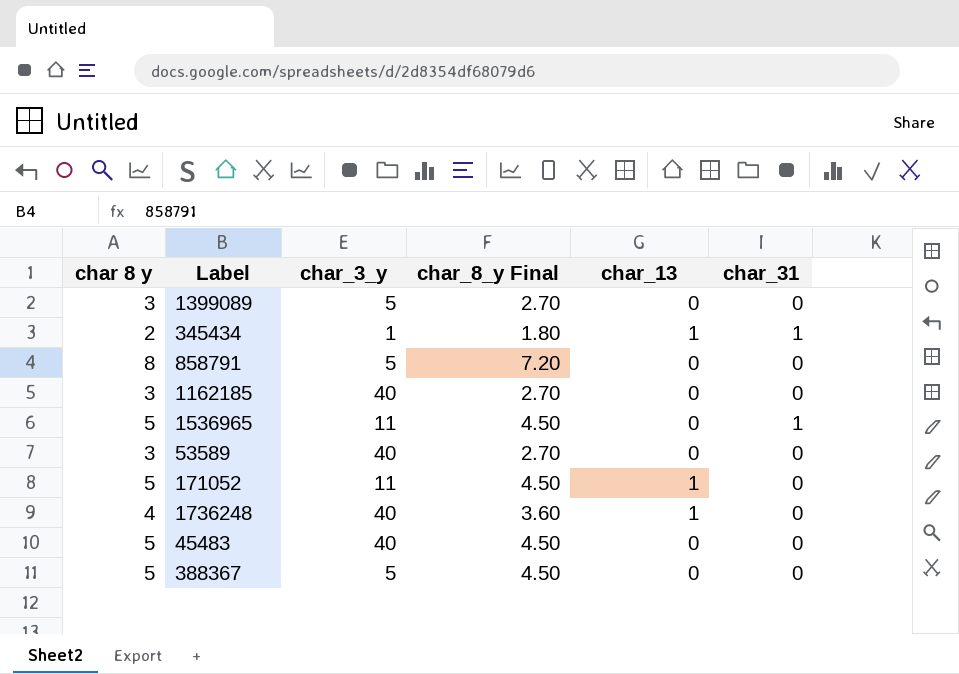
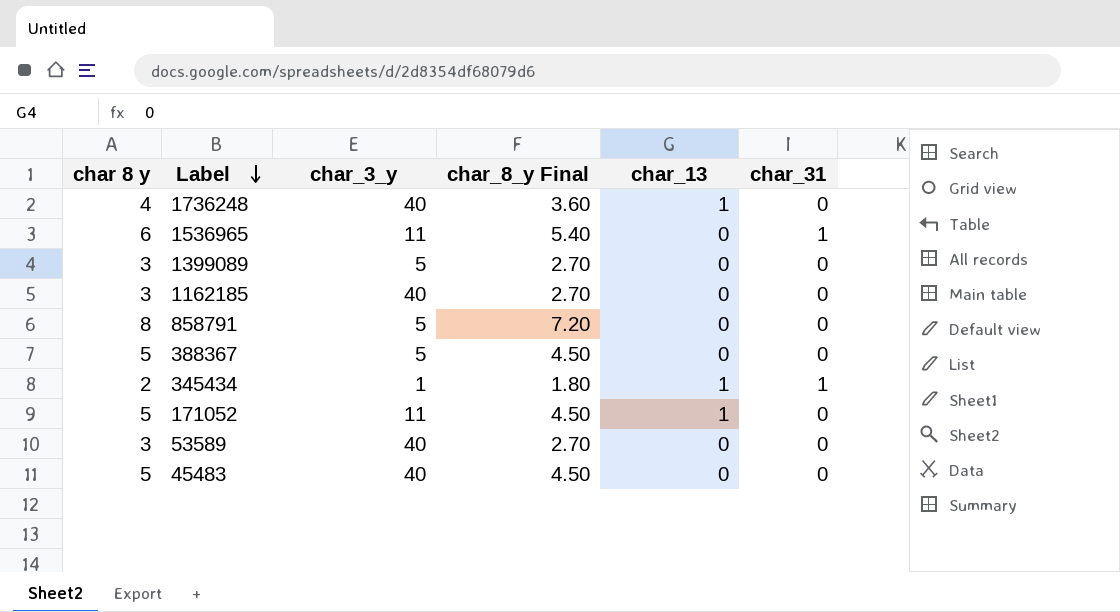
row order: none -> Label descending
1536965 | char 8 y: 5 -> 6
1536965 | char_8_y Final: 4.50 -> 5.40

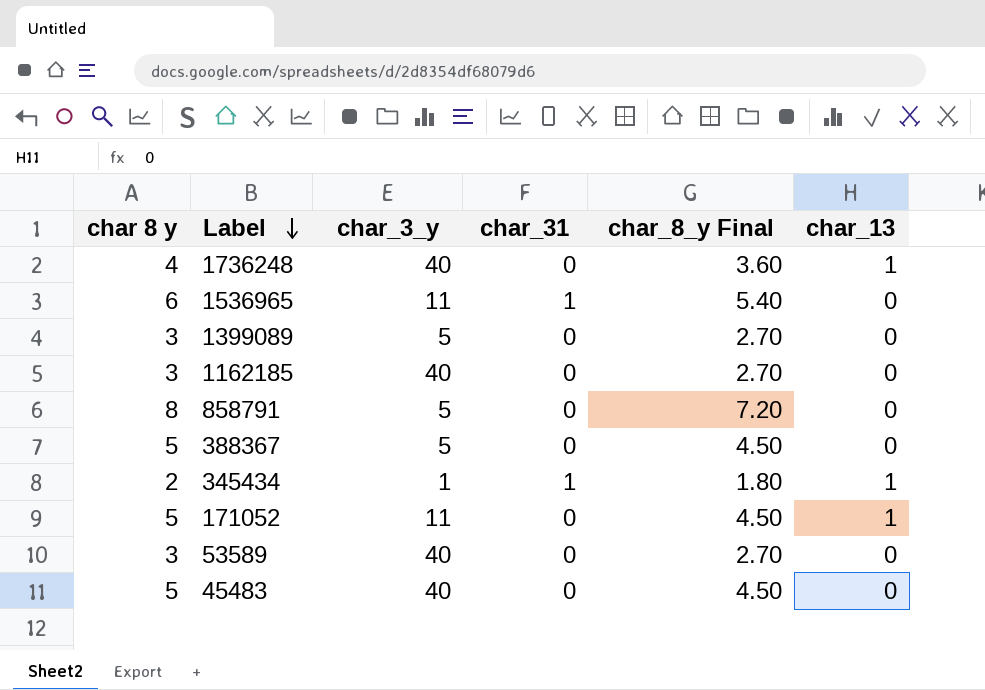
column char_31 | position: 6 -> 4

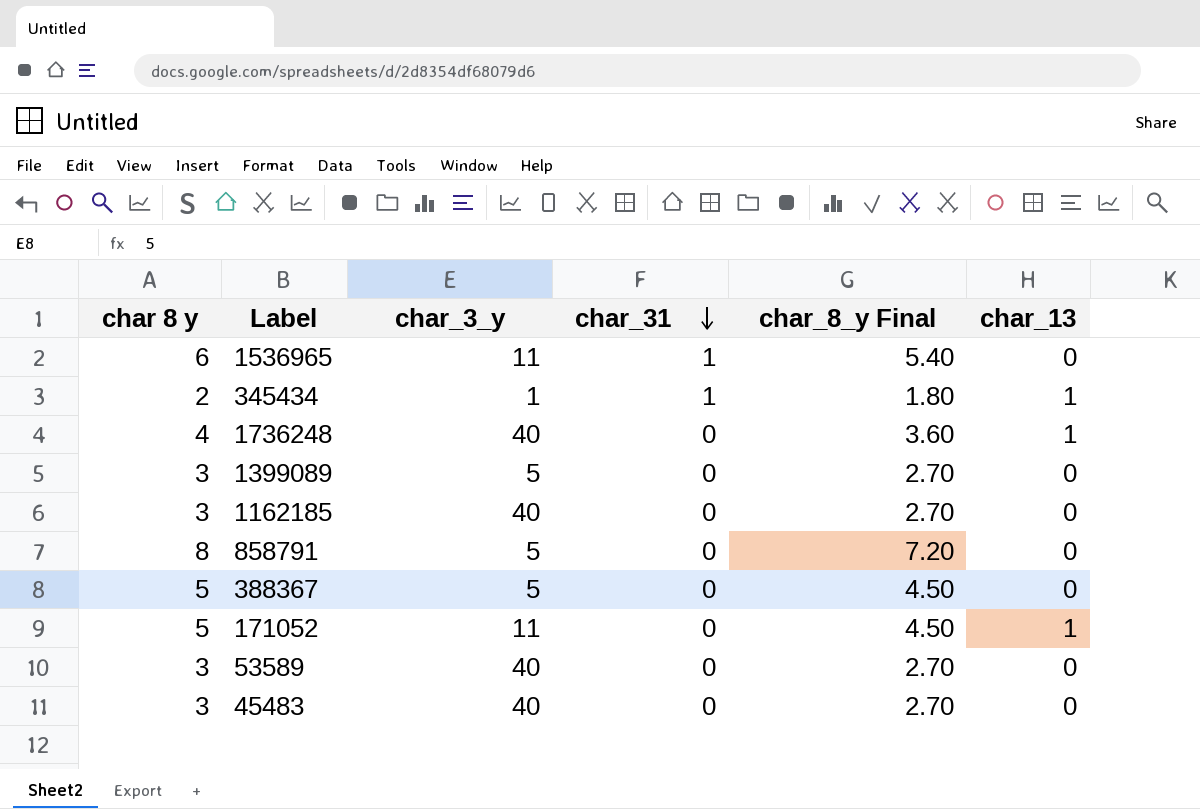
row order: Label descending -> char_31 descending
45483 | char 8 y: 5 -> 3
45483 | char_8_y Final: 4.50 -> 2.70

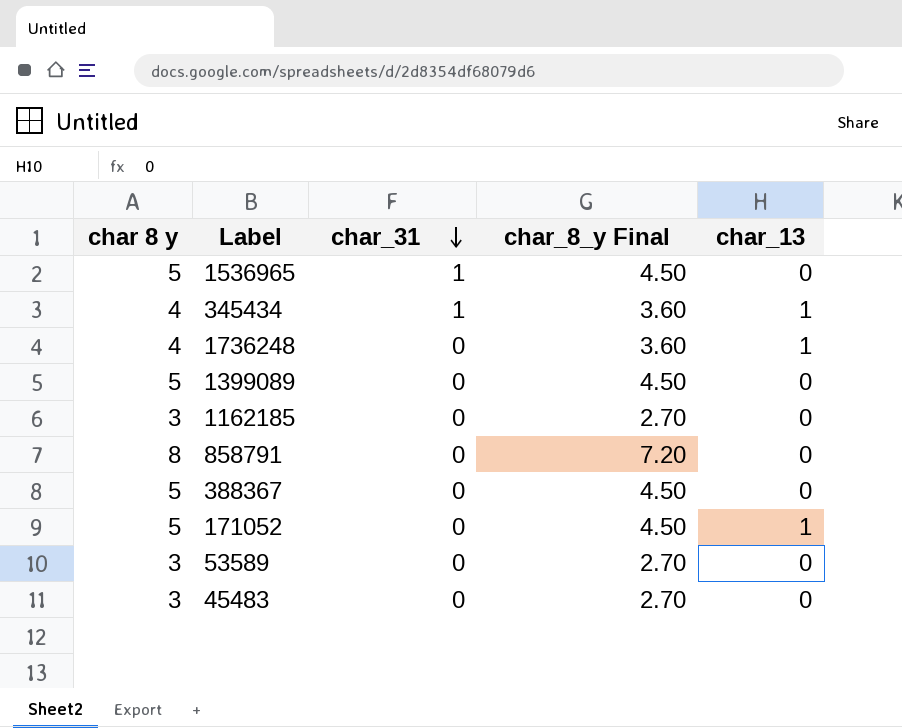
column char_3_y | position: 3 -> none
1536965 | char 8 y: 6 -> 5
1536965 | char_8_y Final: 5.40 -> 4.50
345434 | char 8 y: 2 -> 4
345434 | char_8_y Final: 1.80 -> 3.60
1399089 | char 8 y: 3 -> 5
1399089 | char_8_y Final: 2.70 -> 4.50

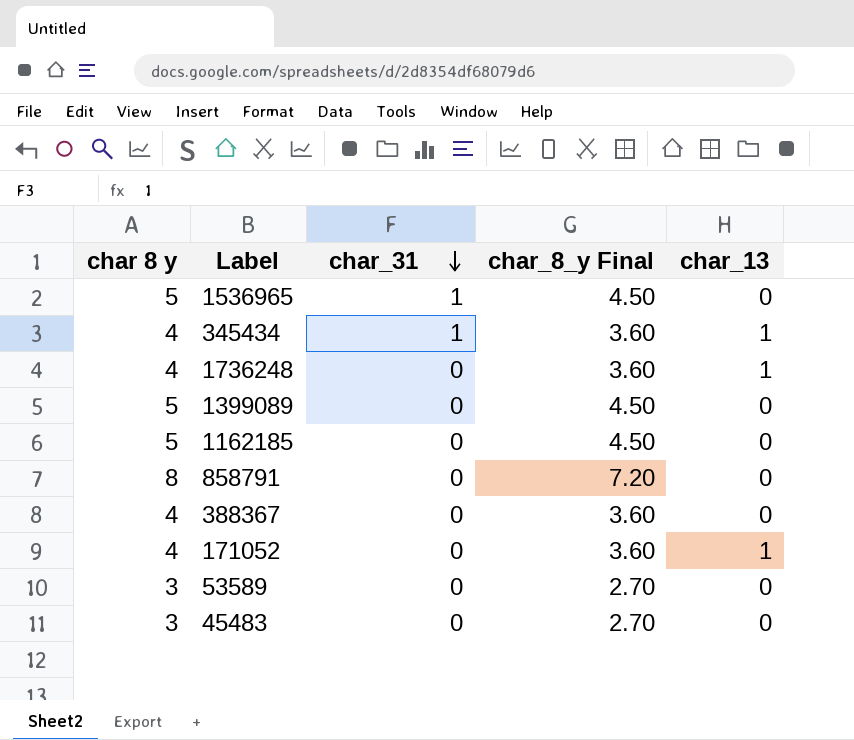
1162185 | char 8 y: 3 -> 5
1162185 | char_8_y Final: 2.70 -> 4.50
388367 | char 8 y: 5 -> 4
388367 | char_8_y Final: 4.50 -> 3.60
171052 | char 8 y: 5 -> 4
171052 | char_8_y Final: 4.50 -> 3.60

